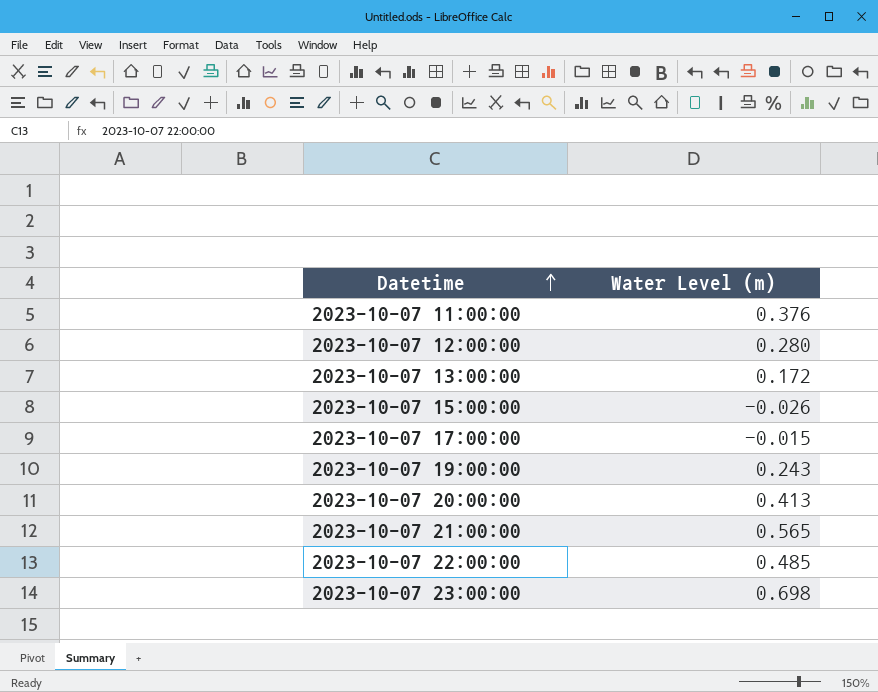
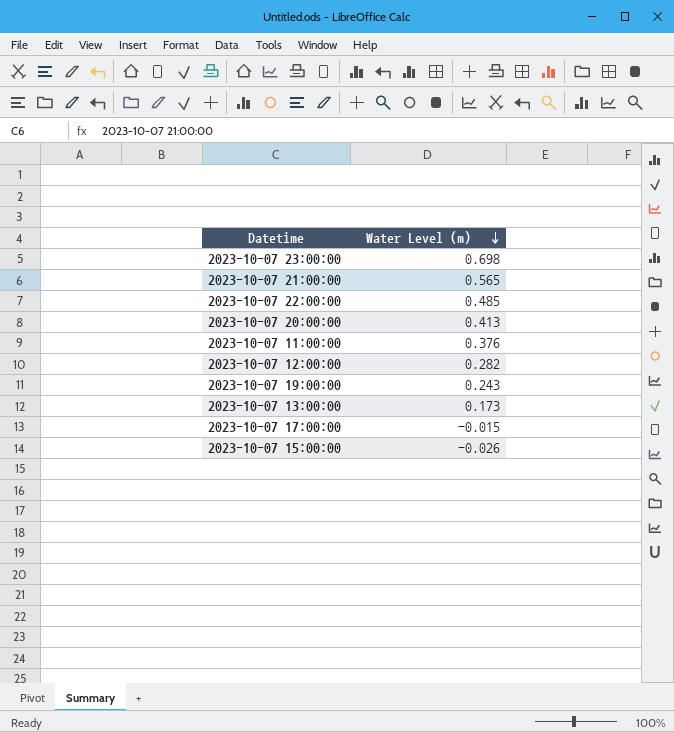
row order: Datetime ascending -> Water Level (m) descending
2023-10-07 12:00:00 | Water Level (m): 0.280 -> 0.282
2023-10-07 13:00:00 | Water Level (m): 0.172 -> 0.173

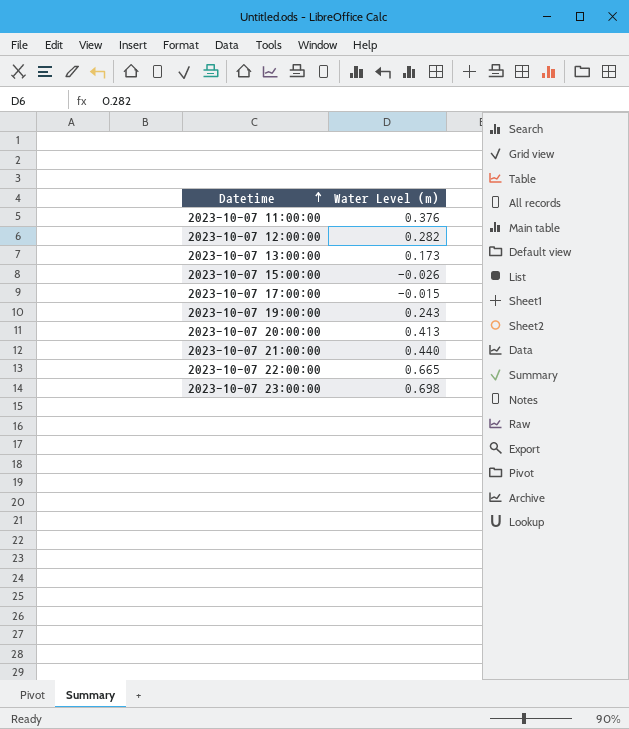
row order: Water Level (m) descending -> Datetime ascending
2023-10-07 21:00:00 | Water Level (m): 0.565 -> 0.440
2023-10-07 22:00:00 | Water Level (m): 0.485 -> 0.665

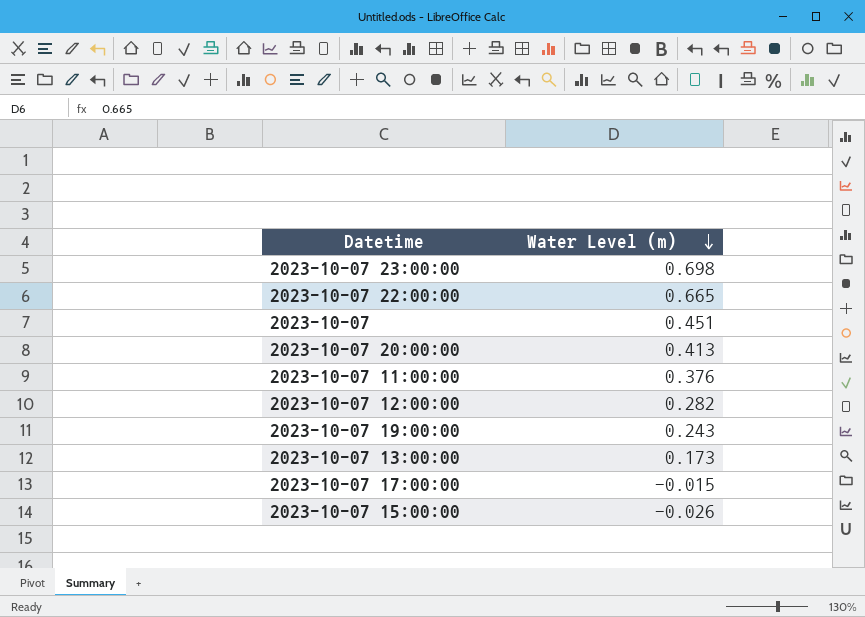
row order: Datetime ascending -> Water Level (m) descending
row 2023-10-07 21:00:00: 0.440 -> none
row 2023-10-07: none -> 0.451

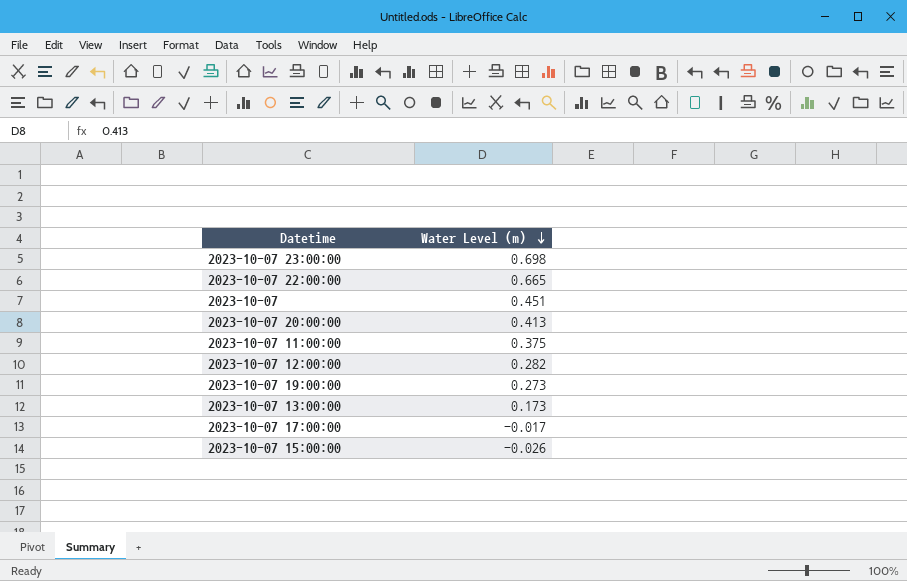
2023-10-07 11:00:00 | Water Level (m): 0.376 -> 0.375
2023-10-07 19:00:00 | Water Level (m): 0.243 -> 0.273
2023-10-07 17:00:00 | Water Level (m): -0.015 -> -0.017

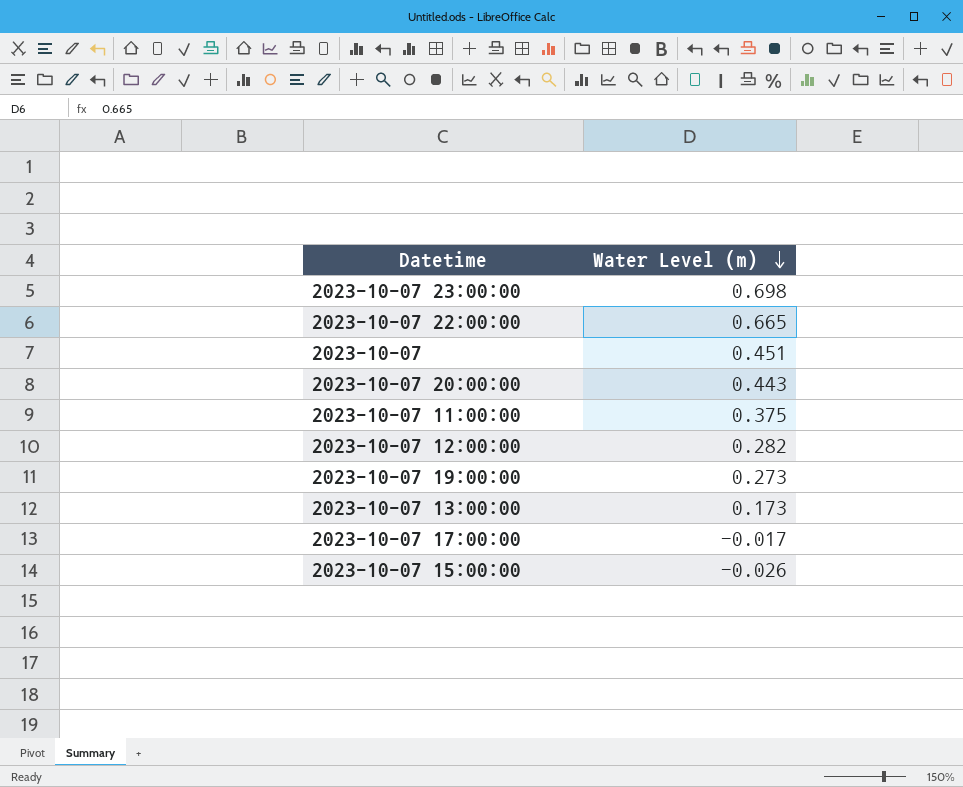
2023-10-07 20:00:00 | Water Level (m): 0.413 -> 0.443

